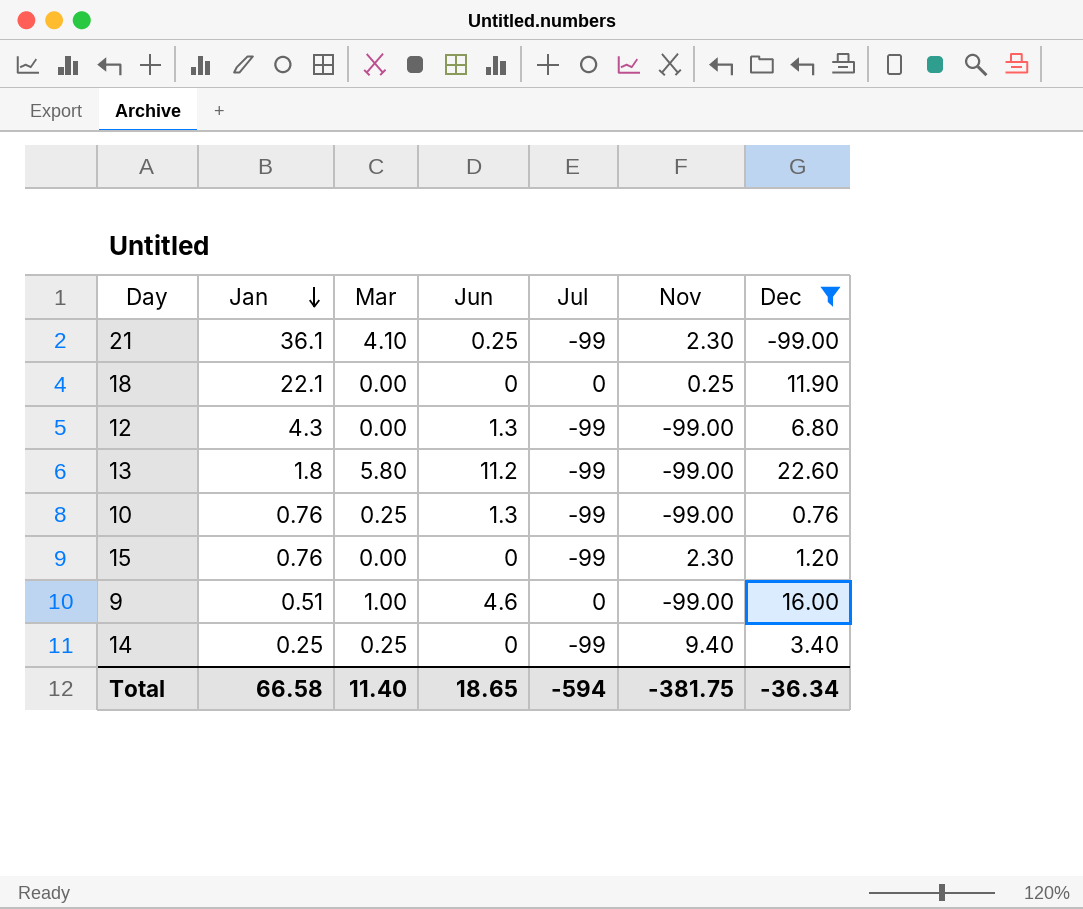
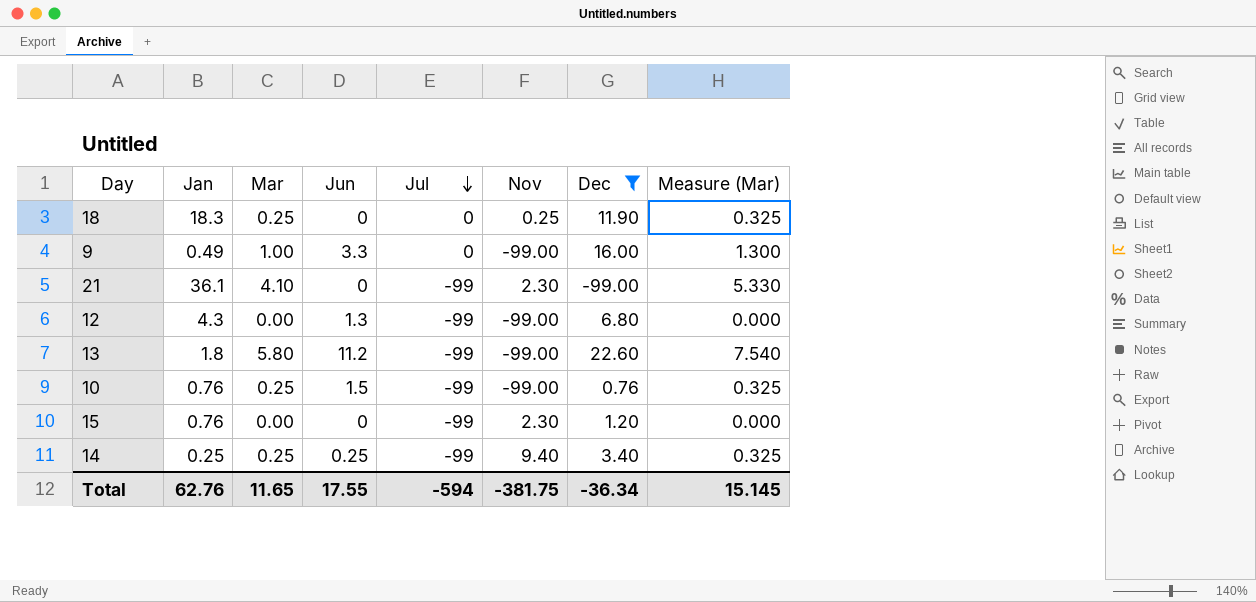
row order: Jan descending -> Jul descending
column Measure (Mar) | formula: none -> [Mar] * 1.3
18 | Jan: 22.1 -> 18.3
18 | Mar: 0.00 -> 0.25
9 | Jan: 0.51 -> 0.49
9 | Jun: 4.6 -> 3.3
21 | Jun: 0.25 -> 0
10 | Jun: 1.3 -> 1.5
14 | Jun: 0 -> 0.25
Total | Jan: 66.58 -> 62.76
Total | Mar: 11.40 -> 11.65
Total | Jun: 18.65 -> 17.55

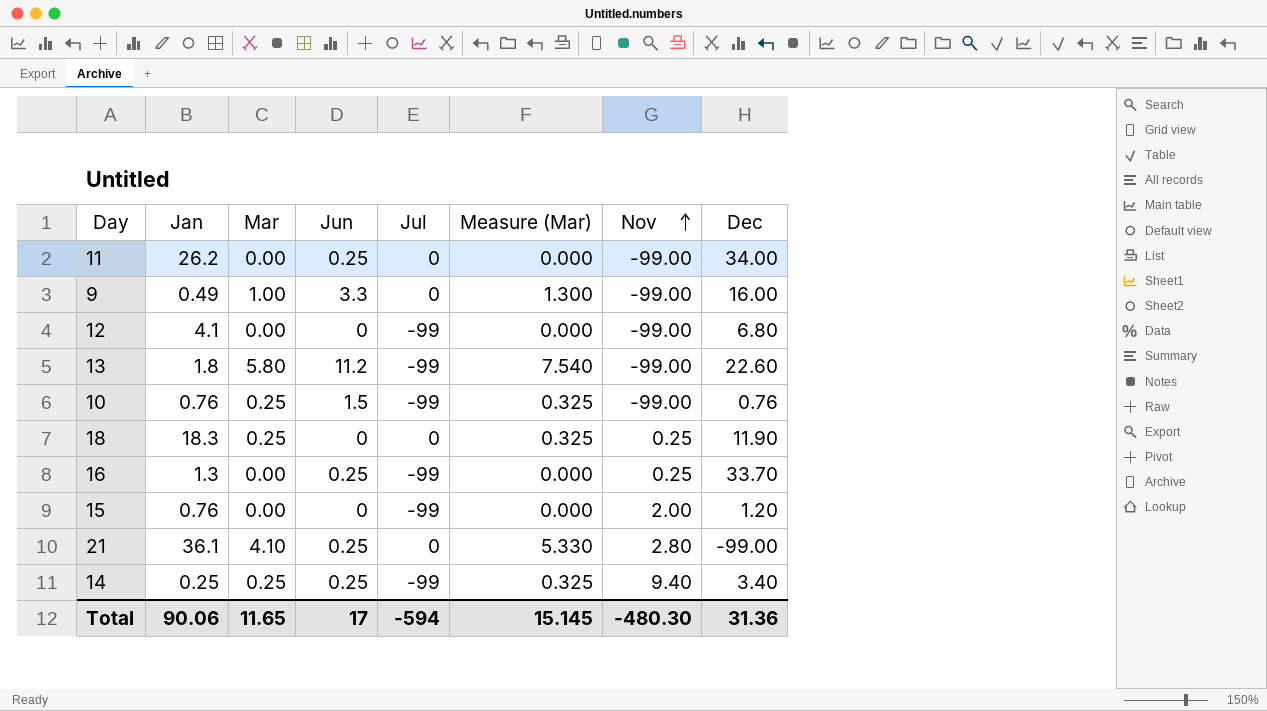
filter: Dec <= 22.60 -> none
row order: Jul descending -> Nov ascending
column Measure (Mar) | position: 8 -> 6
12 | Jan: 4.3 -> 4.1
12 | Jun: 1.3 -> 0
15 | Nov: 2.30 -> 2.00
21 | Jun: 0 -> 0.25
21 | Jul: -99 -> 0
21 | Nov: 2.30 -> 2.80
Total | Jan: 62.76 -> 90.06
Total | Jun: 17.55 -> 17
Total | Nov: -381.75 -> -480.30
Total | Dec: -36.34 -> 31.36

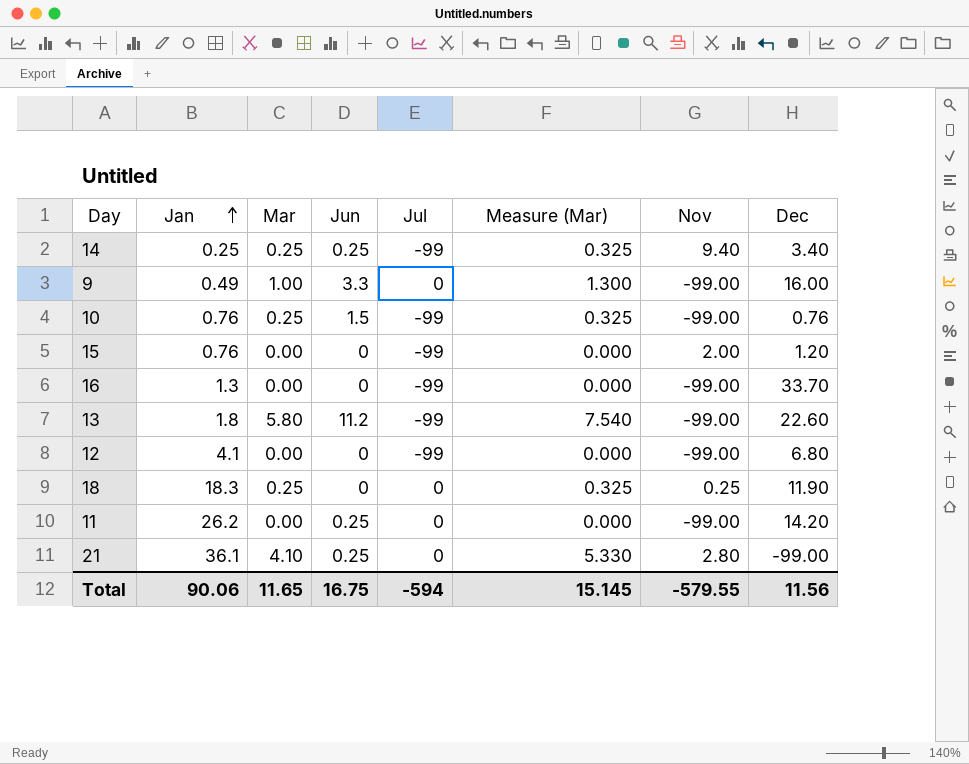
row order: Nov ascending -> Jan ascending
16 | Jun: 0.25 -> 0
16 | Nov: 0.25 -> -99.00
11 | Dec: 34.00 -> 14.20
Total | Jun: 17 -> 16.75
Total | Nov: -480.30 -> -579.55
Total | Dec: 31.36 -> 11.56

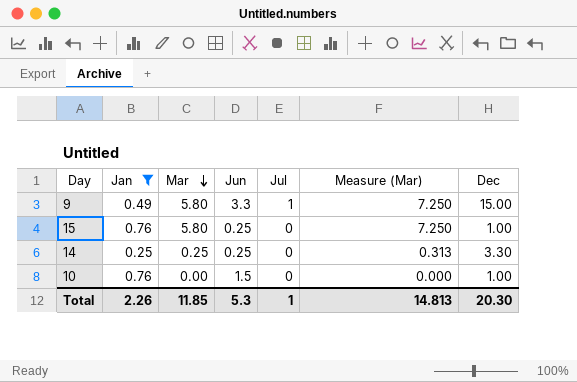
filter: none -> Jan <= 0.76
row order: Jan ascending -> Mar descending
column Nov | position: 7 -> none
column Measure (Mar) | formula: [Mar] * 1.3 -> [Mar] * 1.25
9 | Mar: 1.00 -> 5.80
9 | Jul: 0 -> 1
9 | Dec: 16.00 -> 15.00
15 | Mar: 0.00 -> 5.80
15 | Jun: 0 -> 0.25
15 | Jul: -99 -> 0
15 | Dec: 1.20 -> 1.00
14 | Jul: -99 -> 0
14 | Dec: 3.40 -> 3.30
10 | Mar: 0.25 -> 0.00
10 | Jul: -99 -> 0
10 | Dec: 0.76 -> 1.00
Total | Jan: 90.06 -> 2.26
Total | Mar: 11.65 -> 11.85
Total | Jun: 16.75 -> 5.3
Total | Jul: -594 -> 1
Total | Measure (Mar): 15.145 -> 14.813
Total | Dec: 11.56 -> 20.30

